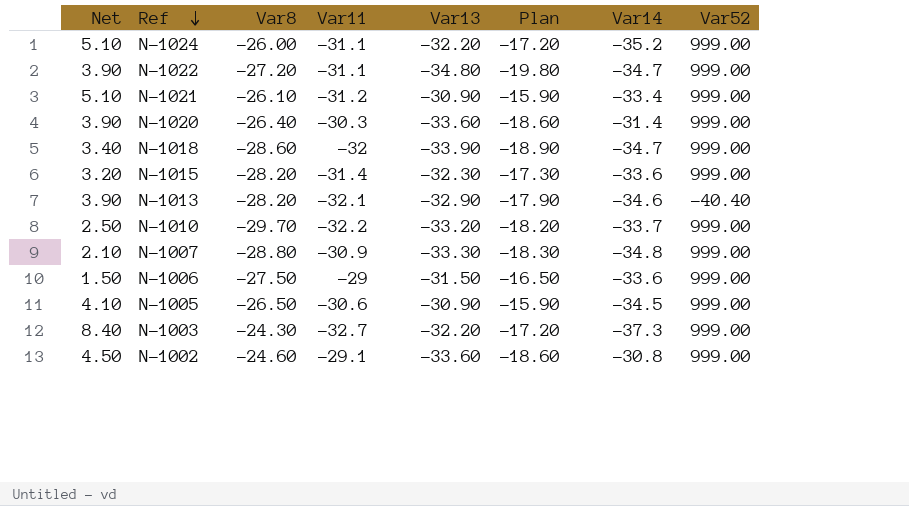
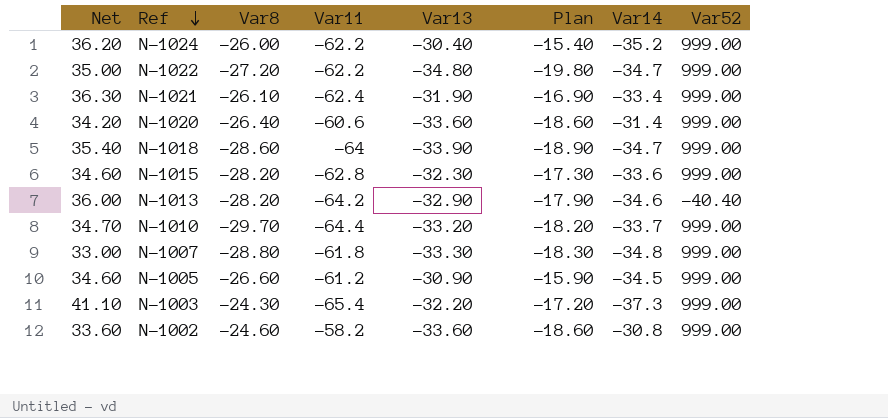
row N-1006: 1.50 | -27.50 | -29 | -31.50 | -16.50 | -33.6 | 999.00 -> none
N-1024 | Net: 5.10 -> 36.20
N-1024 | Var11: -31.1 -> -62.2
N-1024 | Var13: -32.20 -> -30.40
N-1024 | Plan: -17.20 -> -15.40
N-1022 | Net: 3.90 -> 35.00
N-1022 | Var11: -31.1 -> -62.2
N-1021 | Net: 5.10 -> 36.30
N-1021 | Var11: -31.2 -> -62.4
N-1021 | Var13: -30.90 -> -31.90
N-1021 | Plan: -15.90 -> -16.90
N-1020 | Net: 3.90 -> 34.20
N-1020 | Var11: -30.3 -> -60.6
N-1018 | Net: 3.40 -> 35.40
N-1018 | Var11: -32 -> -64
N-1015 | Net: 3.20 -> 34.60
N-1015 | Var11: -31.4 -> -62.8
N-1013 | Net: 3.90 -> 36.00
N-1013 | Var11: -32.1 -> -64.2
N-1010 | Net: 2.50 -> 34.70
N-1010 | Var11: -32.2 -> -64.4
N-1007 | Net: 2.10 -> 33.00
N-1007 | Var11: -30.9 -> -61.8
N-1005 | Net: 4.10 -> 34.60
N-1005 | Var8: -26.50 -> -26.60
N-1005 | Var11: -30.6 -> -61.2
N-1003 | Net: 8.40 -> 41.10
N-1003 | Var11: -32.7 -> -65.4
N-1002 | Net: 4.50 -> 33.60
N-1002 | Var11: -29.1 -> -58.2

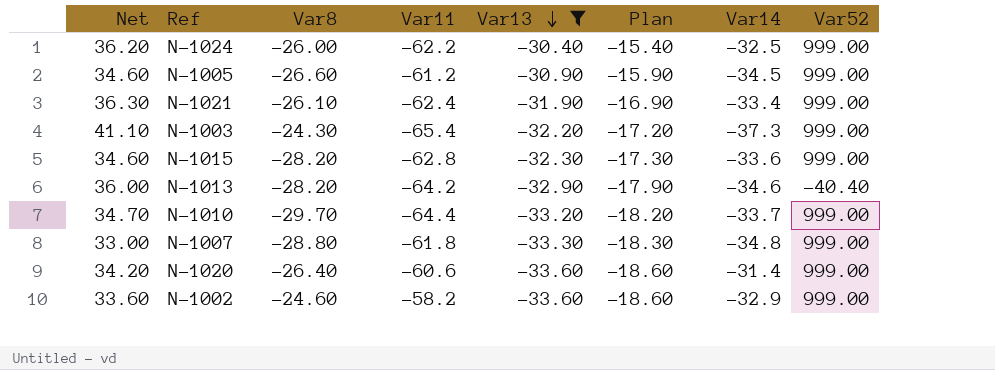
filter: none -> Var13 >= -33.60
row order: Ref descending -> Var13 descending
N-1024 | Var14: -35.2 -> -32.5
N-1002 | Var14: -30.8 -> -32.9

